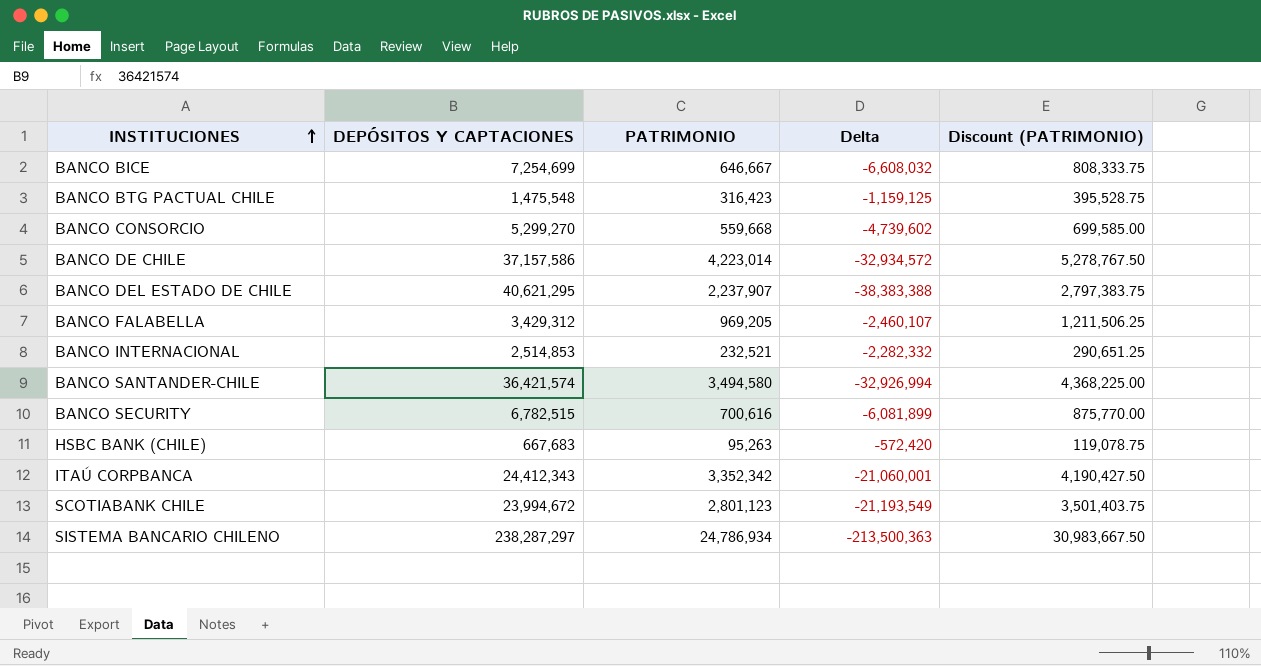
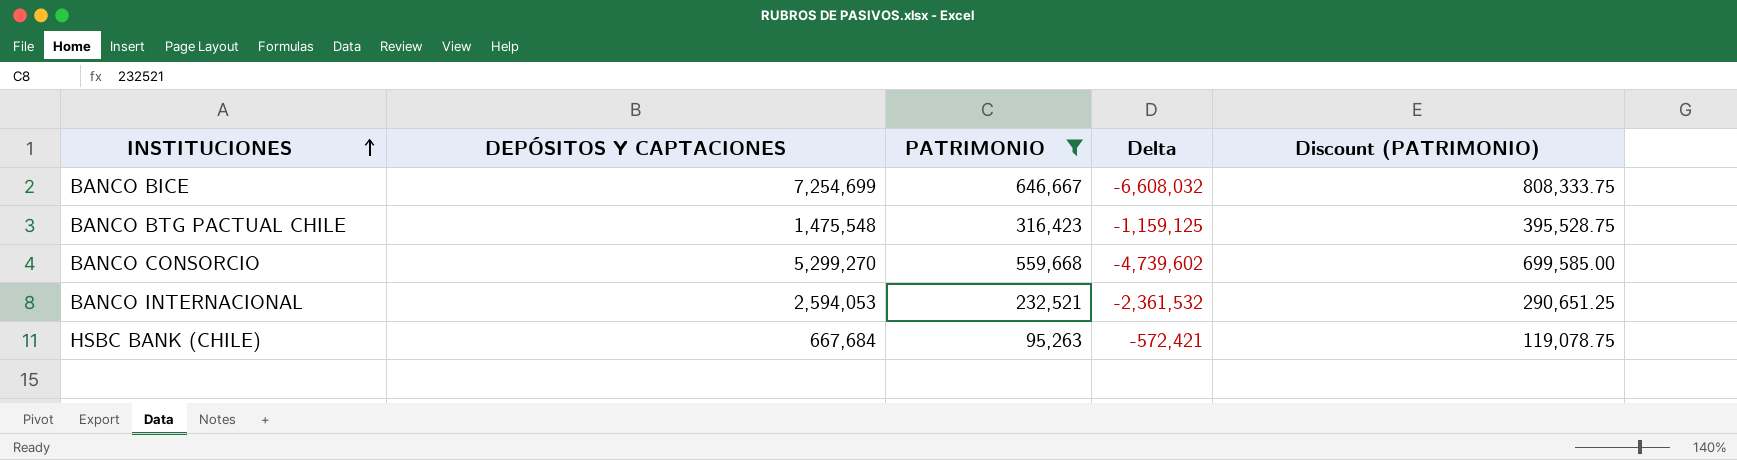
filter: none -> PATRIMONIO <= 646,667
BANCO INTERNACIONAL | DEPÓSITOS Y CAPTACIONES: 2,514,853 -> 2,594,053
BANCO INTERNACIONAL | Delta: -2,282,332 -> -2,361,532
HSBC BANK (CHILE) | DEPÓSITOS Y CAPTACIONES: 667,683 -> 667,684
HSBC BANK (CHILE) | Delta: -572,420 -> -572,421

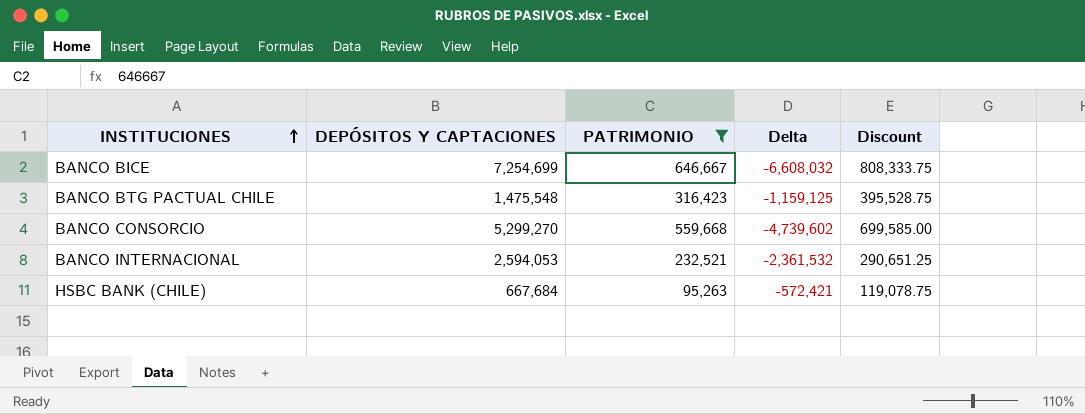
column name: Discount (PATRIMONIO) -> Discount

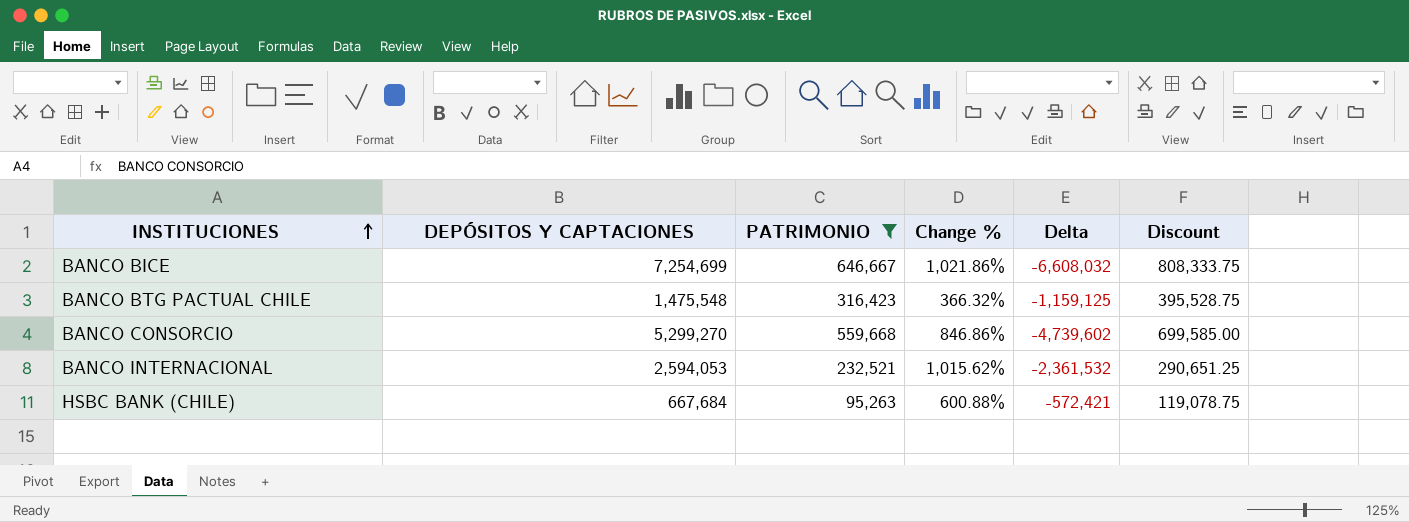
column Change % | formula: none -> ([DEPÓSITOS Y CAPTACIONES] - [PATRIMONIO]) / [PATRIMONIO]

